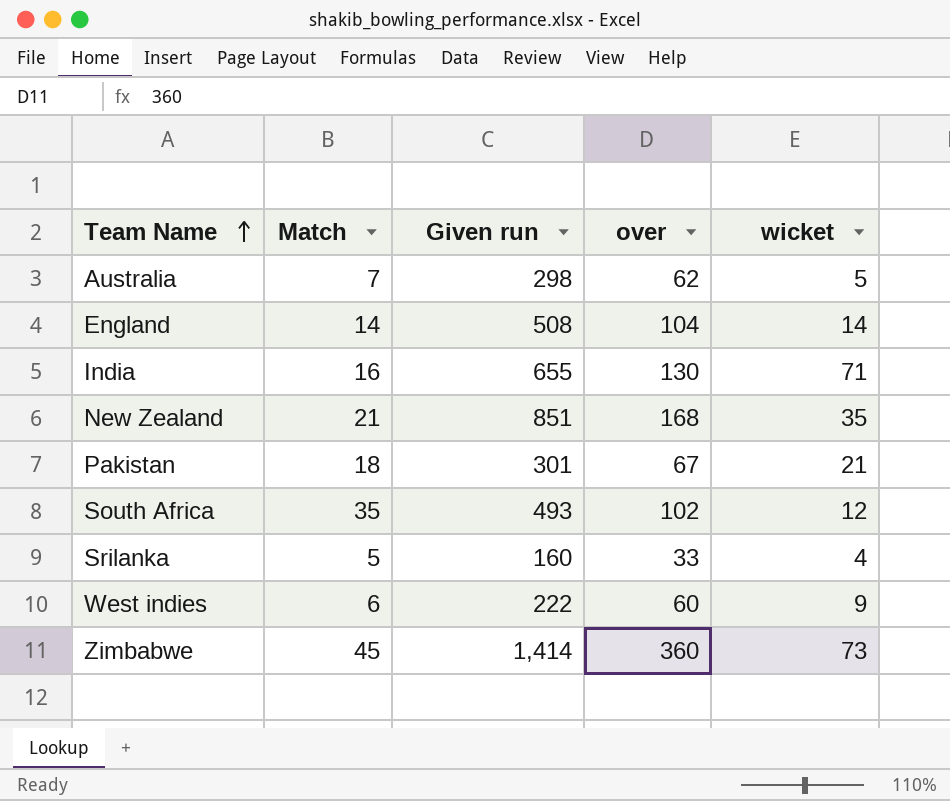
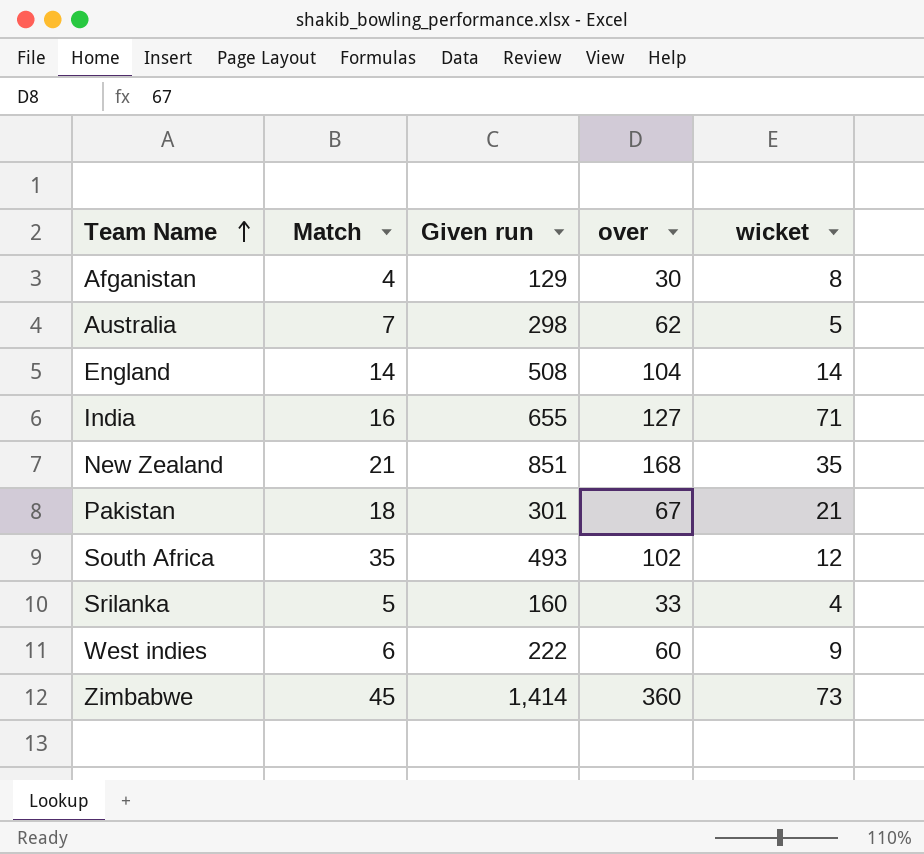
row Afganistan: none -> 4 | 129 | 30 | 8
India | over: 130 -> 127

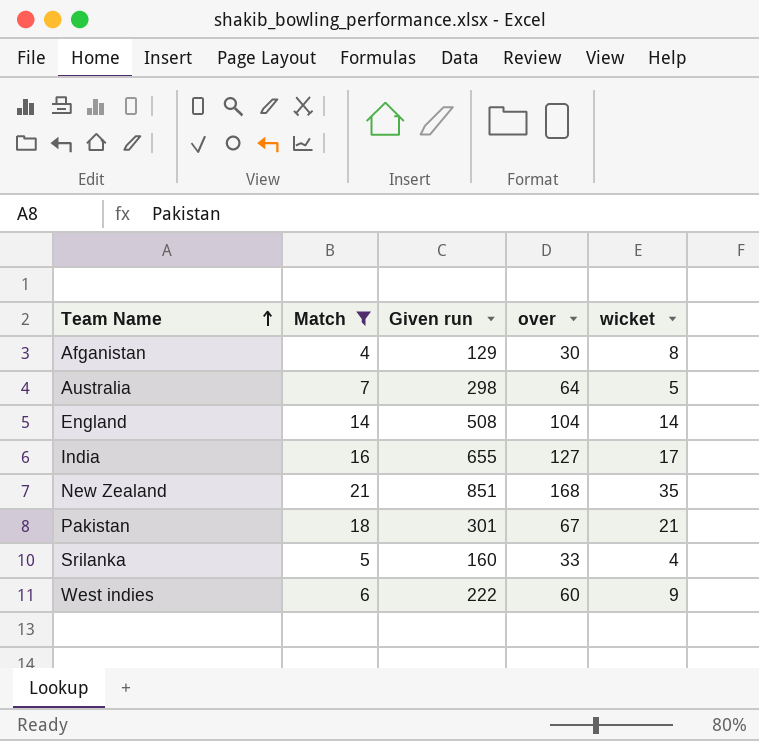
filter: none -> Match <= 21
Australia | over: 62 -> 64
India | wicket: 71 -> 17

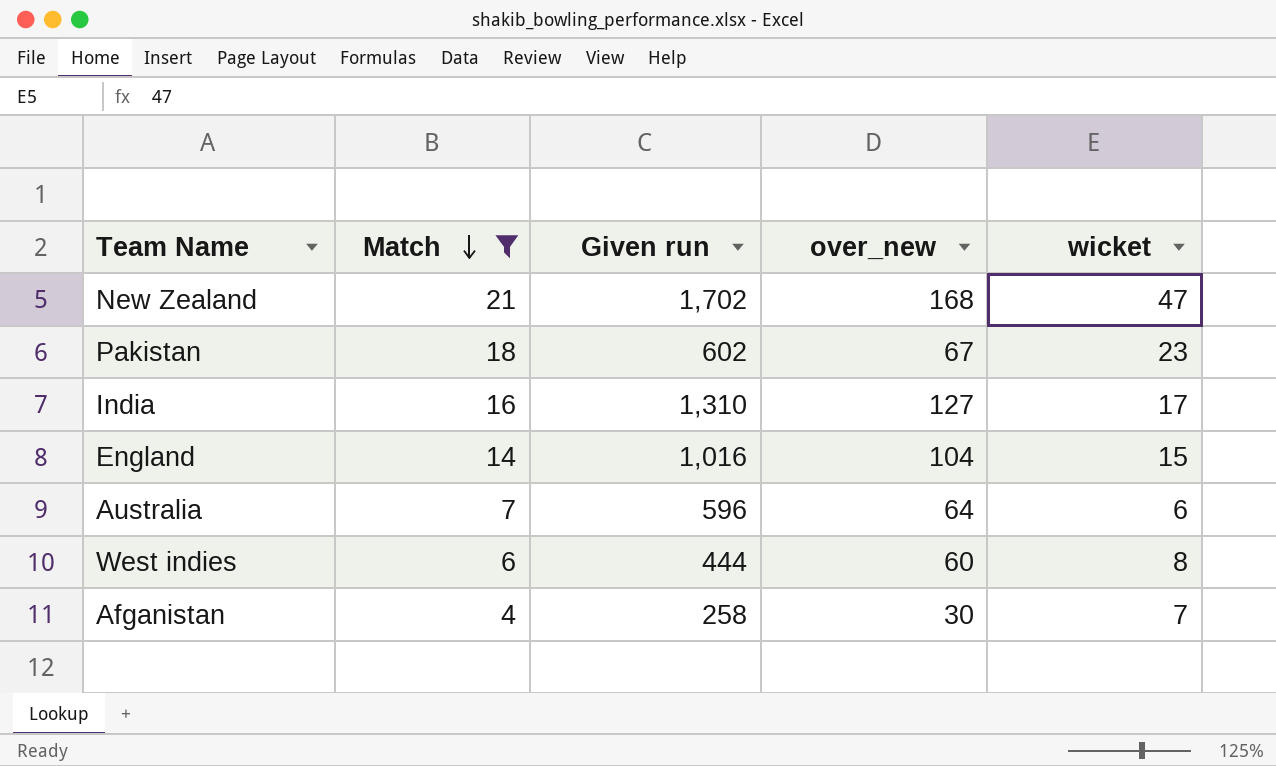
row order: Team Name ascending -> Match descending
column name: over -> over_new
row Srilanka: 5 | 160 | 33 | 4 -> none
New Zealand | Given run: 851 -> 1,702
New Zealand | wicket: 35 -> 47
Pakistan | Given run: 301 -> 602
Pakistan | wicket: 21 -> 23
India | Given run: 655 -> 1,310
England | Given run: 508 -> 1,016
England | wicket: 14 -> 15
Australia | Given run: 298 -> 596
Australia | wicket: 5 -> 6
West indies | Given run: 222 -> 444
West indies | wicket: 9 -> 8
Afganistan | Given run: 129 -> 258
Afganistan | wicket: 8 -> 7

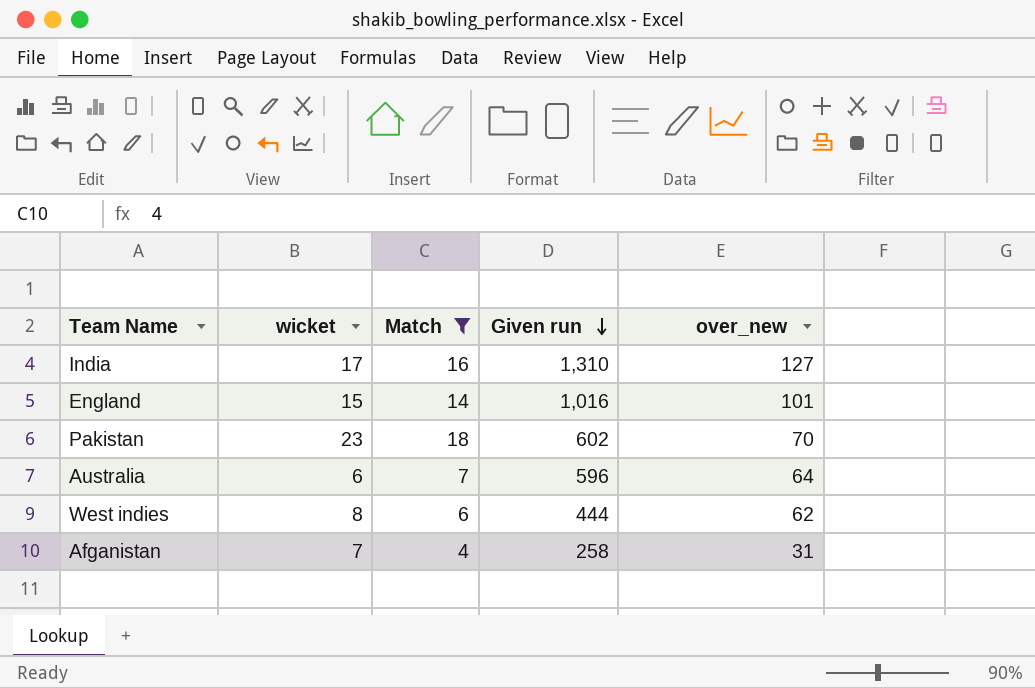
row order: Match descending -> Given run descending
column wicket | position: 5 -> 2
row New Zealand: 21 | 1,702 | 168 | 47 -> none
England | over_new: 104 -> 101
Pakistan | over_new: 67 -> 70
West indies | over_new: 60 -> 62
Afganistan | over_new: 30 -> 31

